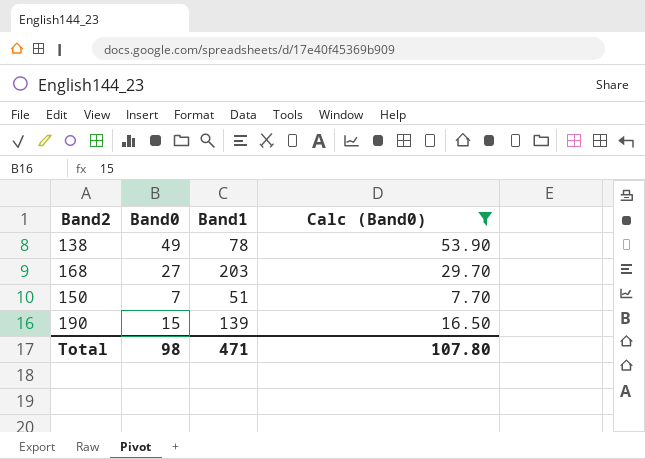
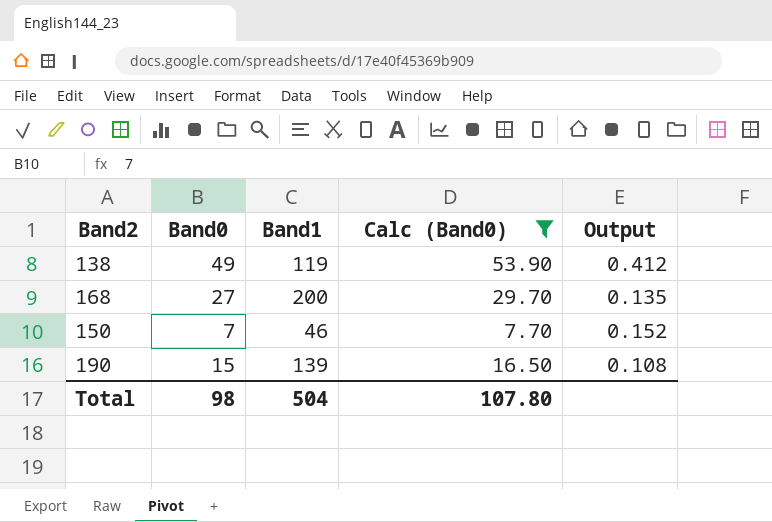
column Output | formula: none -> [Band0] / [Band1]
138 | Band1: 78 -> 119
168 | Band1: 203 -> 200
150 | Band1: 51 -> 46
Total | Band1: 471 -> 504

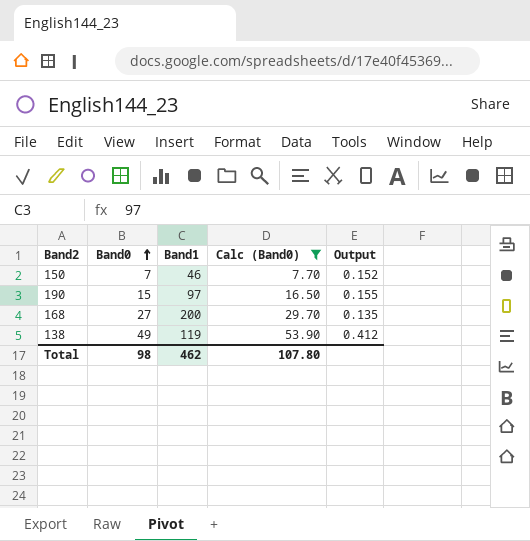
row order: none -> Band0 ascending
190 | Band1: 139 -> 97
190 | Output: 0.108 -> 0.155
Total | Band1: 504 -> 462

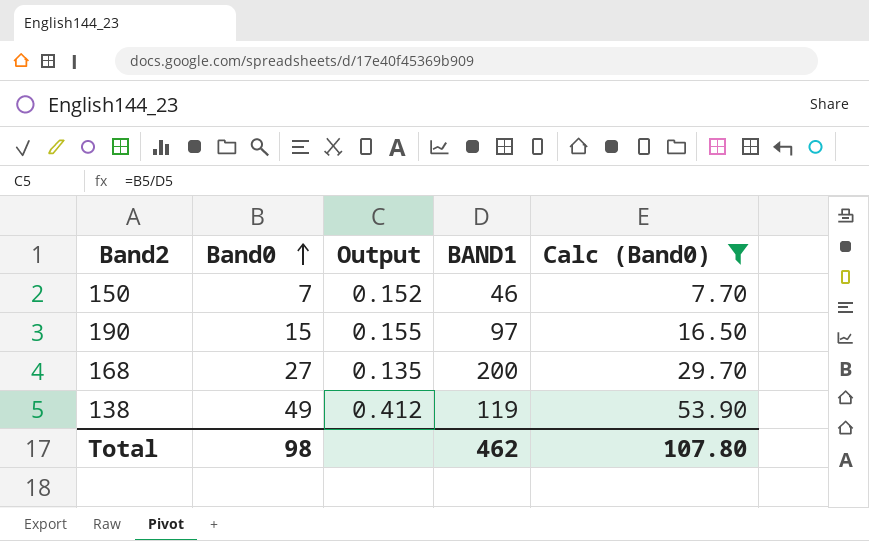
column Output | position: 5 -> 3
column name: Band1 -> BAND1

